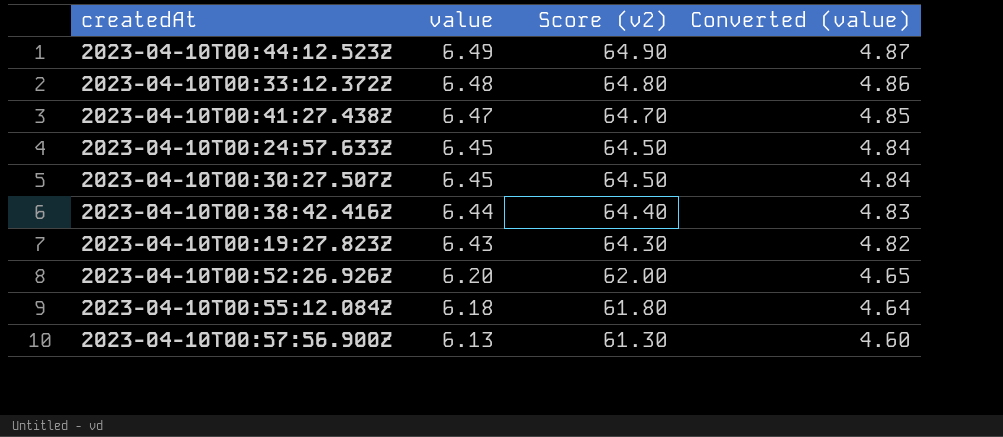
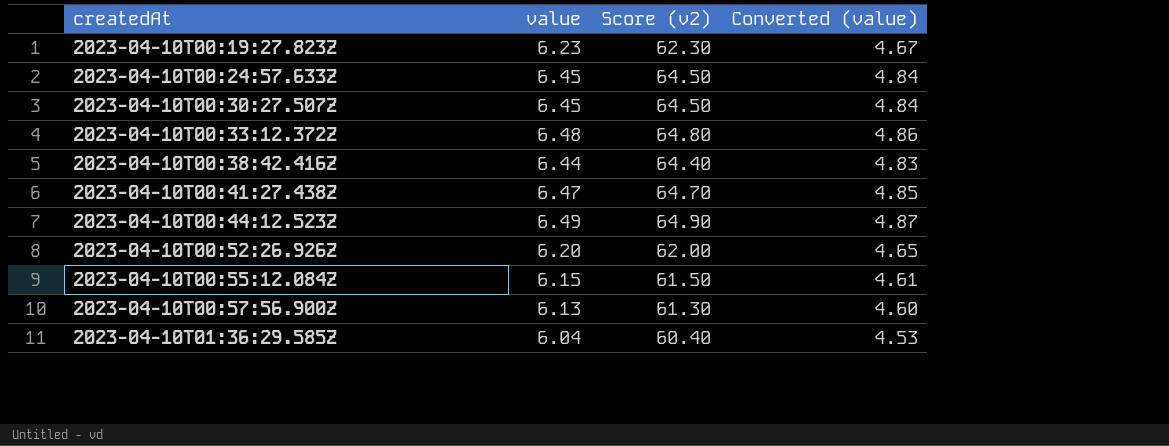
row order: value descending -> createdAt ascending
2023-04-10T00:19:27.823Z | value: 6.43 -> 6.23
2023-04-10T00:19:27.823Z | Score (v2): 64.30 -> 62.30
2023-04-10T00:19:27.823Z | Converted (value): 4.82 -> 4.67
2023-04-10T00:55:12.084Z | value: 6.18 -> 6.15
2023-04-10T00:55:12.084Z | Score (v2): 61.80 -> 61.50
2023-04-10T00:55:12.084Z | Converted (value): 4.64 -> 4.61
row 2023-04-10T01:36:29.585Z: none -> 6.04 | 60.40 | 4.53

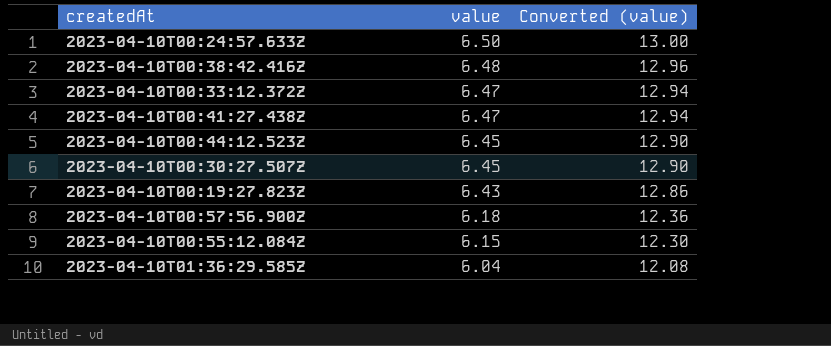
row order: createdAt ascending -> value descending
column Score (v2) | formula: [value] * 10 -> none
column Converted (value) | formula: [value] * 0.75 -> [value] * 2
row 2023-04-10T00:52:26.926Z: 6.20 | 62.00 | 4.65 -> none
2023-04-10T00:24:57.633Z | value: 6.45 -> 6.50
2023-04-10T00:38:42.416Z | value: 6.44 -> 6.48
2023-04-10T00:33:12.372Z | value: 6.48 -> 6.47
2023-04-10T00:44:12.523Z | value: 6.49 -> 6.45
2023-04-10T00:19:27.823Z | value: 6.23 -> 6.43
2023-04-10T00:57:56.900Z | value: 6.13 -> 6.18

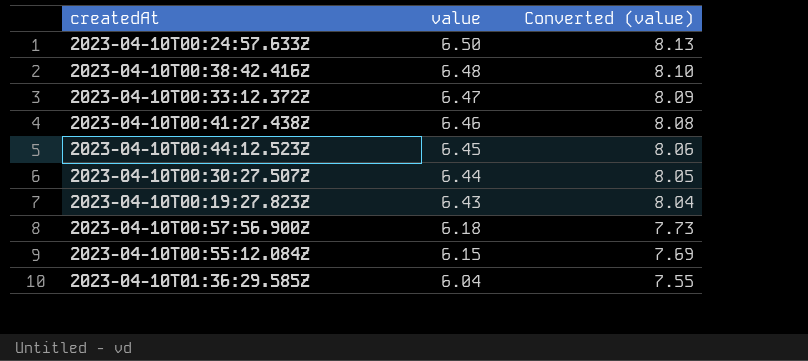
column Converted (value) | formula: [value] * 2 -> [value] * 1.25
2023-04-10T00:41:27.438Z | value: 6.47 -> 6.46
2023-04-10T00:30:27.507Z | value: 6.45 -> 6.44

